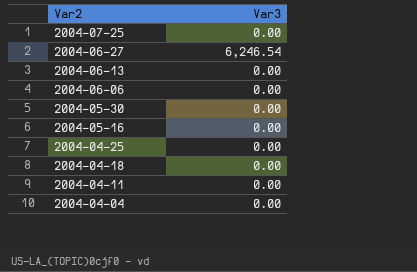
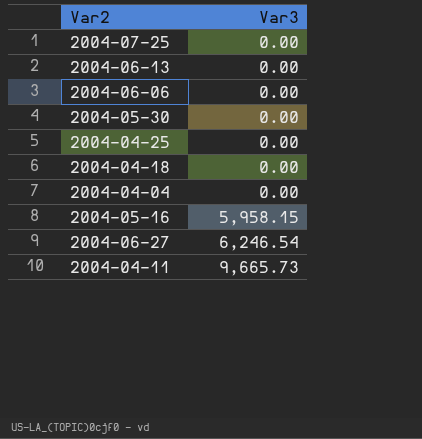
row order: Var2 descending -> Var3 ascending
2004-05-16 | Var3: 0.00 -> 5,958.15
2004-04-11 | Var3: 0.00 -> 9,665.73

